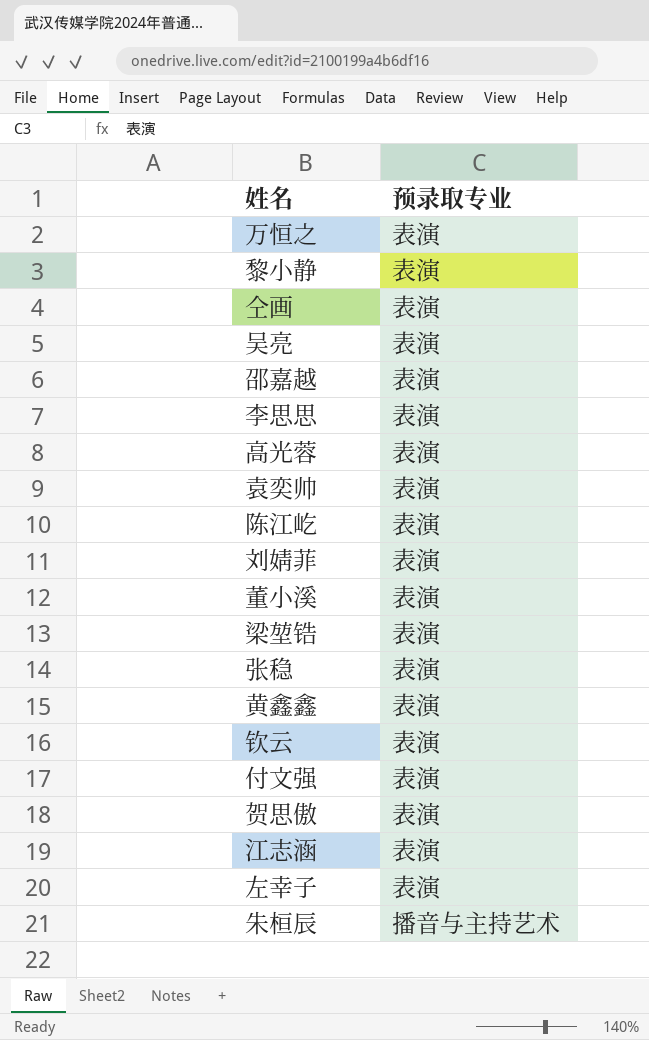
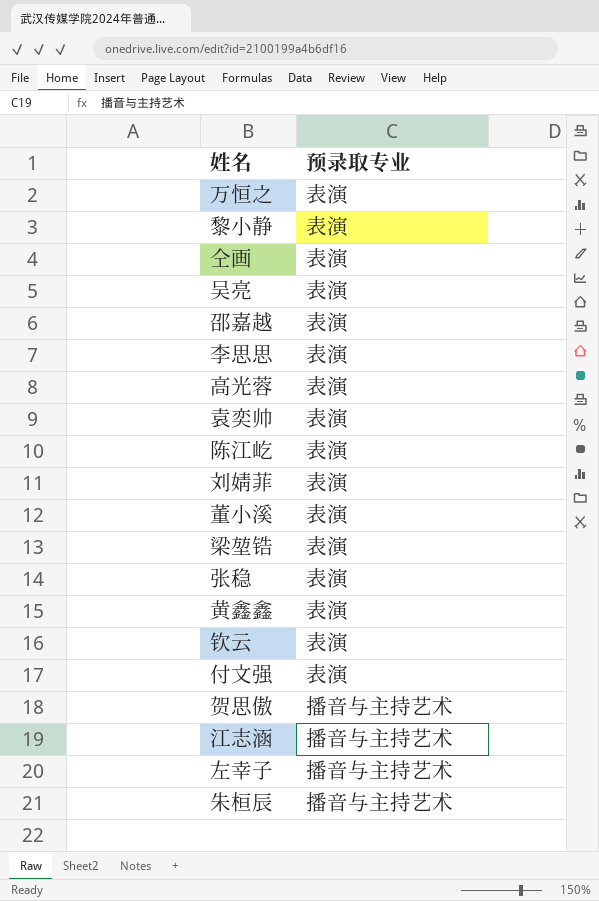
贺思傲 | 预录取专业: 表演 -> 播音与主持艺术
江志涵 | 预录取专业: 表演 -> 播音与主持艺术
左幸子 | 预录取专业: 表演 -> 播音与主持艺术

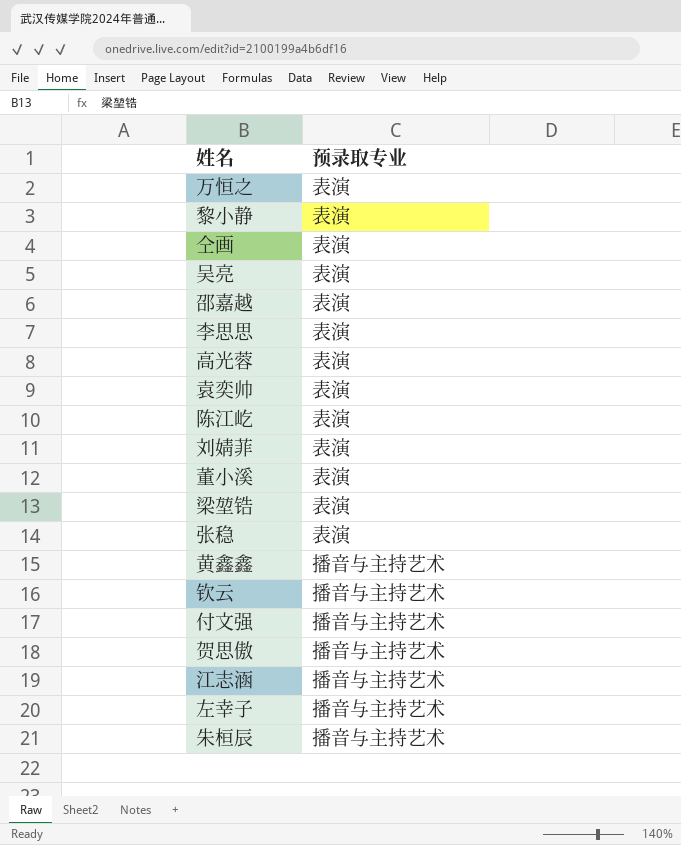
黄鑫鑫 | 预录取专业: 表演 -> 播音与主持艺术
钦云 | 预录取专业: 表演 -> 播音与主持艺术
付文强 | 预录取专业: 表演 -> 播音与主持艺术

